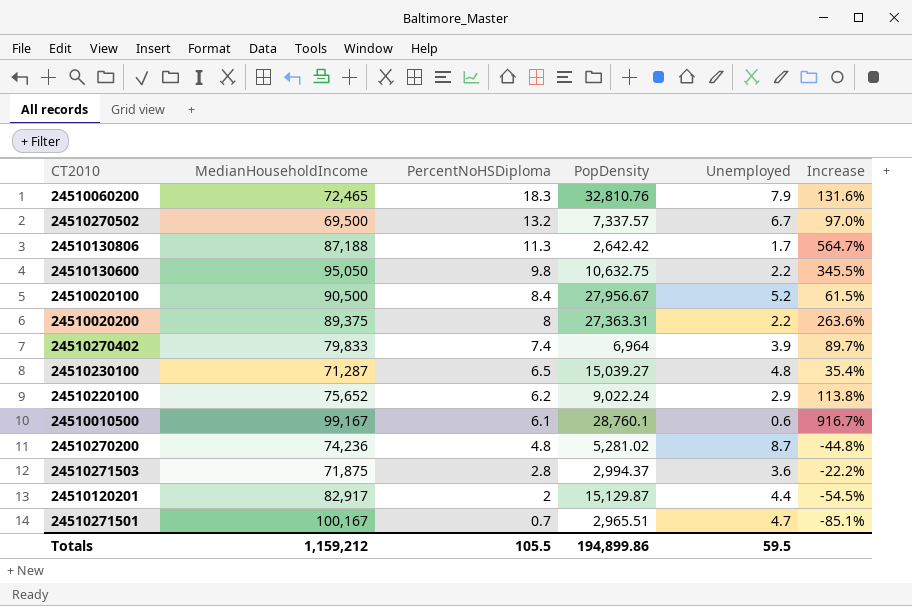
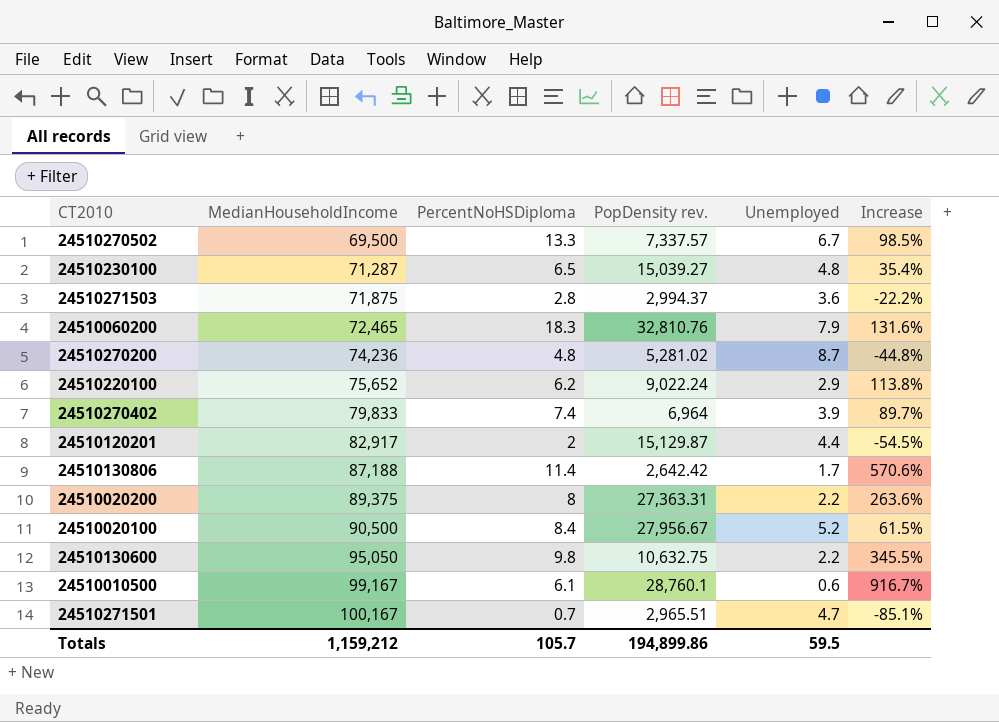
row order: PercentNoHSDiploma descending -> MedianHouseholdIncome ascending
column name: PopDensity -> PopDensity rev.
24510270502 | PercentNoHSDiploma: 13.2 -> 13.3
24510270502 | Increase: 97.0% -> 98.5%
24510130806 | PercentNoHSDiploma: 11.3 -> 11.4
24510130806 | Increase: 564.7% -> 570.6%
Totals | PercentNoHSDiploma: 105.5 -> 105.7

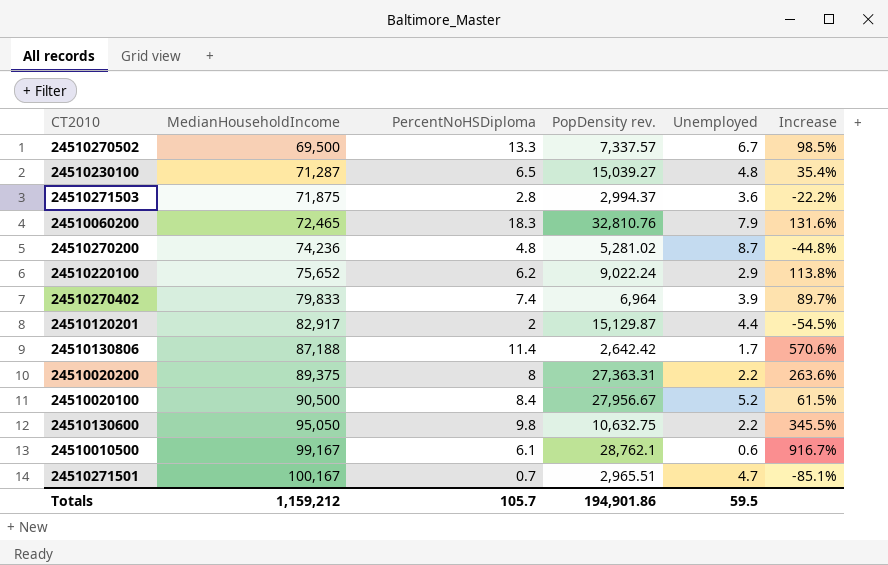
24510010500 | PopDensity rev.: 28,760.1 -> 28,762.1
Totals | PopDensity rev.: 194,899.86 -> 194,901.86

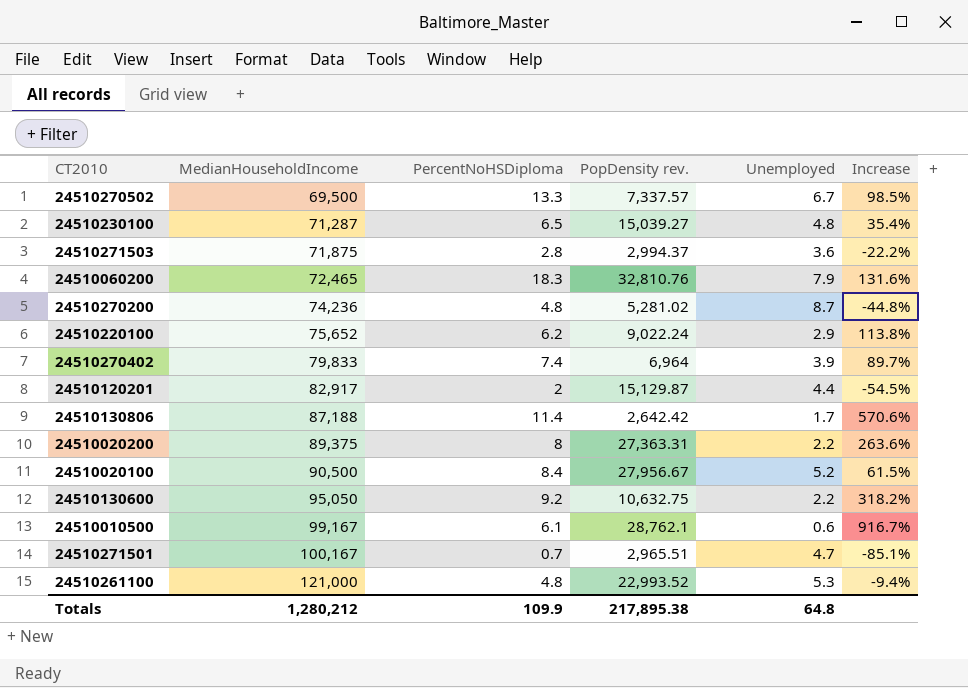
24510130600 | PercentNoHSDiploma: 9.8 -> 9.2
24510130600 | Increase: 345.5% -> 318.2%
row 24510261100: none -> 121,000 | 4.8 | 22,993.52 | 5.3 | -9.4%
Totals | MedianHouseholdIncome: 1,159,212 -> 1,280,212
Totals | PercentNoHSDiploma: 105.7 -> 109.9
Totals | PopDensity rev.: 194,901.86 -> 217,895.38
Totals | Unemployed: 59.5 -> 64.8

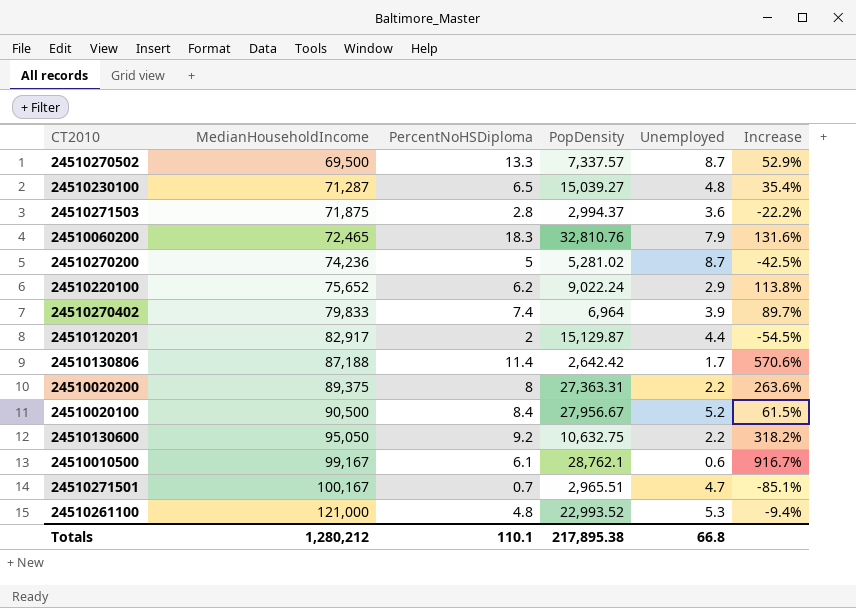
column name: PopDensity rev. -> PopDensity
24510270502 | Unemployed: 6.7 -> 8.7
24510270502 | Increase: 98.5% -> 52.9%
24510270200 | PercentNoHSDiploma: 4.8 -> 5
24510270200 | Increase: -44.8% -> -42.5%
Totals | PercentNoHSDiploma: 109.9 -> 110.1
Totals | Unemployed: 64.8 -> 66.8

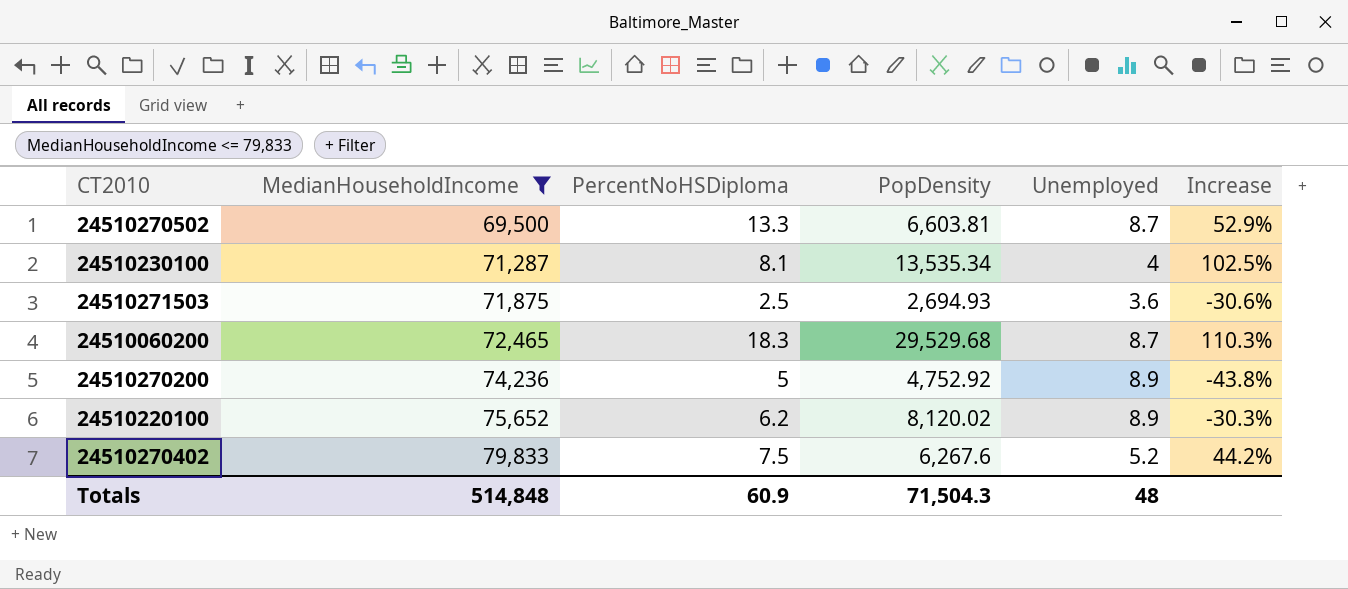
filter: none -> MedianHouseholdIncome <= 79,833
24510270502 | PopDensity: 7,337.57 -> 6,603.81
24510230100 | PercentNoHSDiploma: 6.5 -> 8.1
24510230100 | PopDensity: 15,039.27 -> 13,535.34
24510230100 | Unemployed: 4.8 -> 4
24510230100 | Increase: 35.4% -> 102.5%
24510271503 | PercentNoHSDiploma: 2.8 -> 2.5
24510271503 | PopDensity: 2,994.37 -> 2,694.93
24510271503 | Increase: -22.2% -> -30.6%
24510060200 | PopDensity: 32,810.76 -> 29,529.68
24510060200 | Unemployed: 7.9 -> 8.7
24510060200 | Increase: 131.6% -> 110.3%
24510270200 | PopDensity: 5,281.02 -> 4,752.92
24510270200 | Unemployed: 8.7 -> 8.9
24510270200 | Increase: -42.5% -> -43.8%
24510220100 | PopDensity: 9,022.24 -> 8,120.02
24510220100 | Unemployed: 2.9 -> 8.9
24510220100 | Increase: 113.8% -> -30.3%
24510270402 | PercentNoHSDiploma: 7.4 -> 7.5
24510270402 | PopDensity: 6,964 -> 6,267.6
24510270402 | Unemployed: 3.9 -> 5.2
24510270402 | Increase: 89.7% -> 44.2%
Totals | MedianHouseholdIncome: 1,280,212 -> 514,848
Totals | PercentNoHSDiploma: 110.1 -> 60.9
Totals | PopDensity: 217,895.38 -> 71,504.3
Totals | Unemployed: 66.8 -> 48

